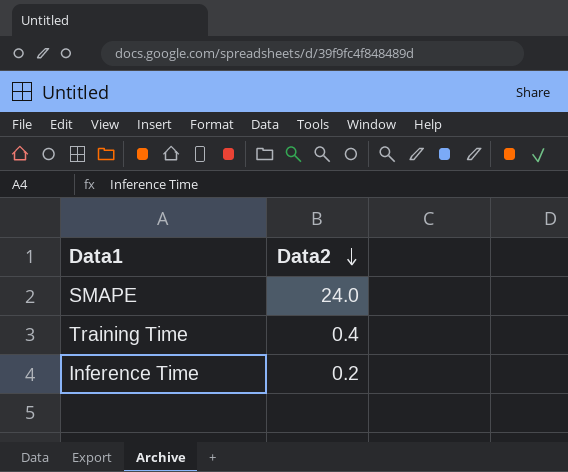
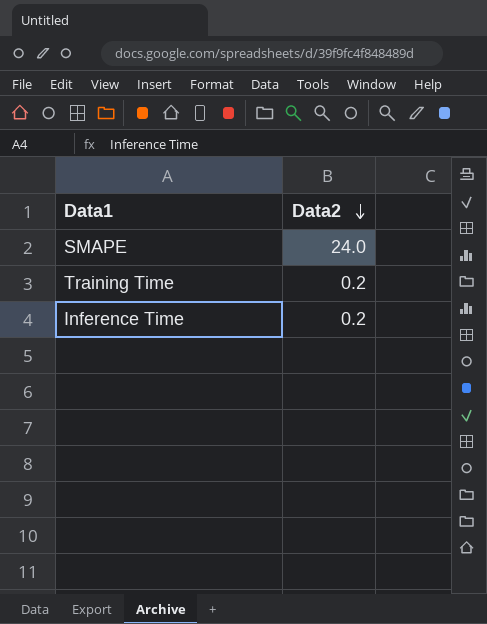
Training Time | Data2: 0.4 -> 0.2

